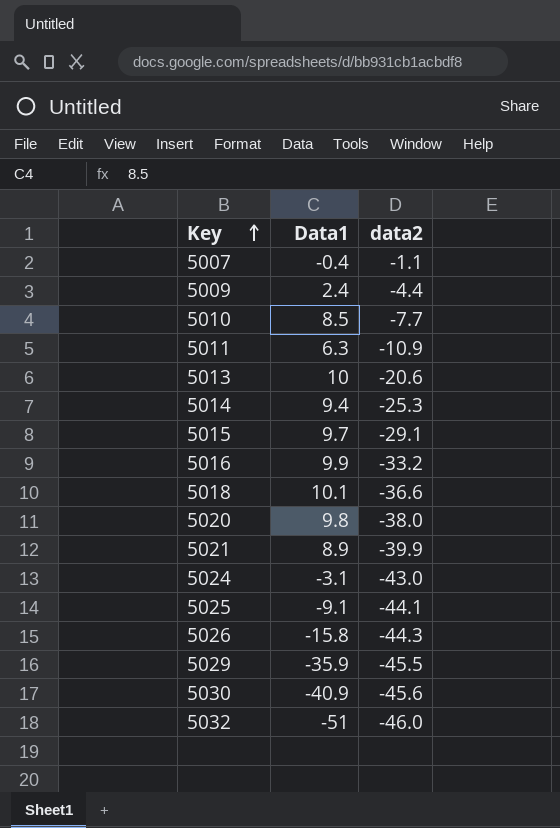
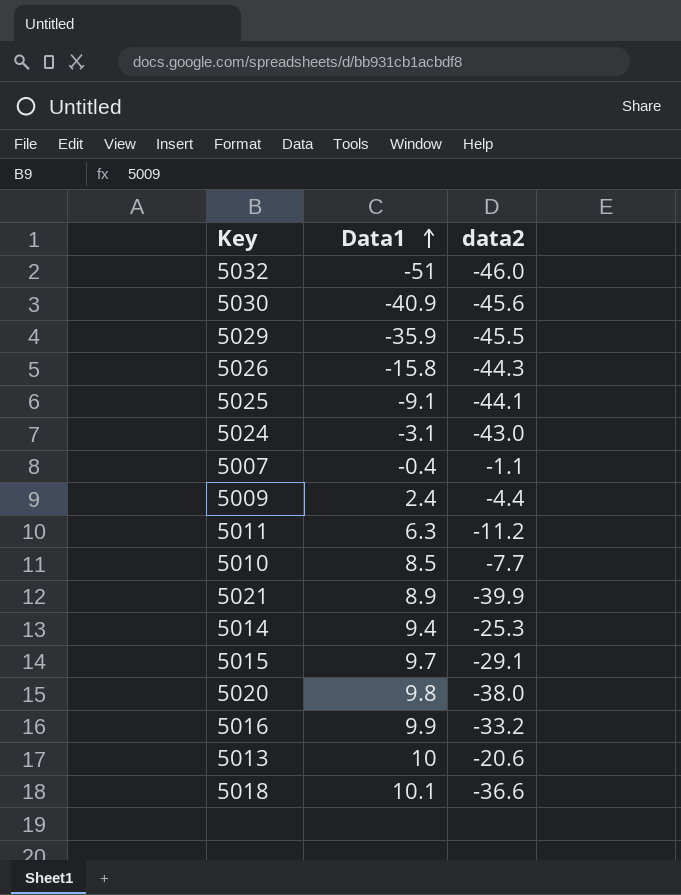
row order: Key ascending -> Data1 ascending
5011 | data2: -10.9 -> -11.2

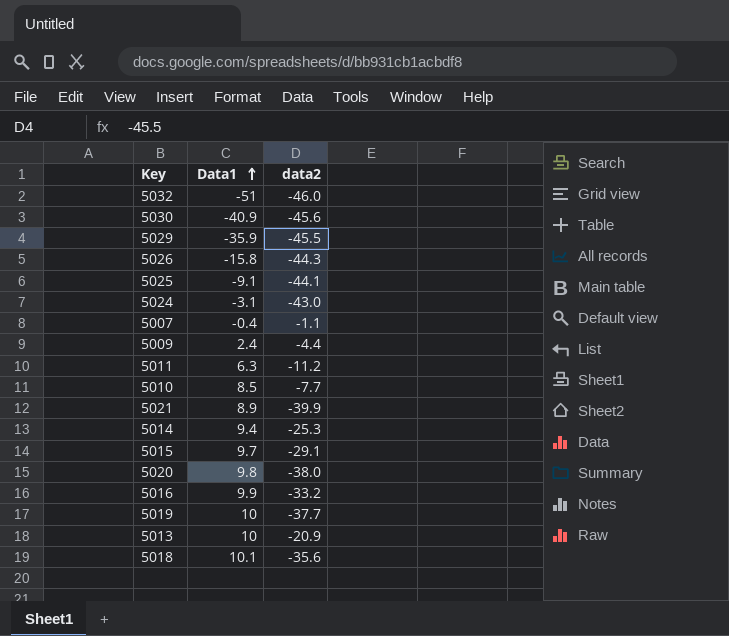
row 5019: none -> 10 | -37.7
5013 | data2: -20.6 -> -20.9
5018 | data2: -36.6 -> -35.6

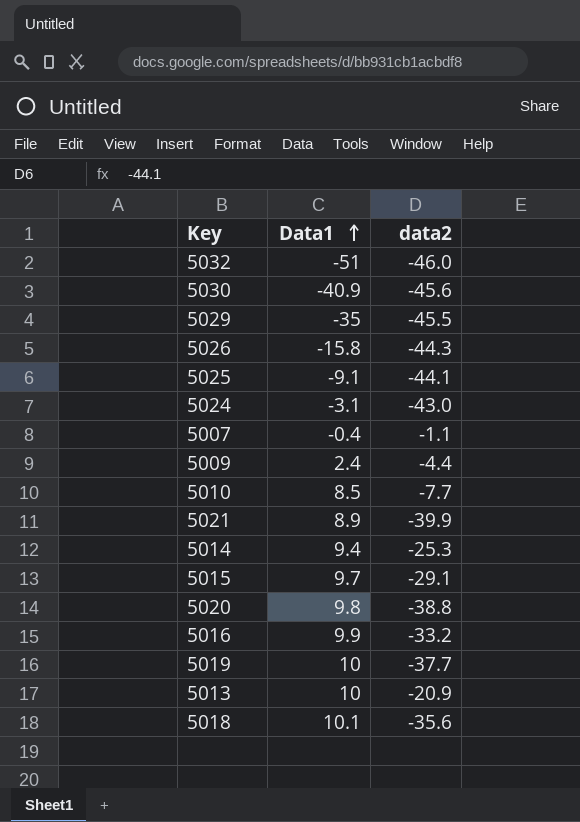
row 5011: 6.3 | -11.2 -> none
5029 | Data1: -35.9 -> -35
5020 | data2: -38.0 -> -38.8

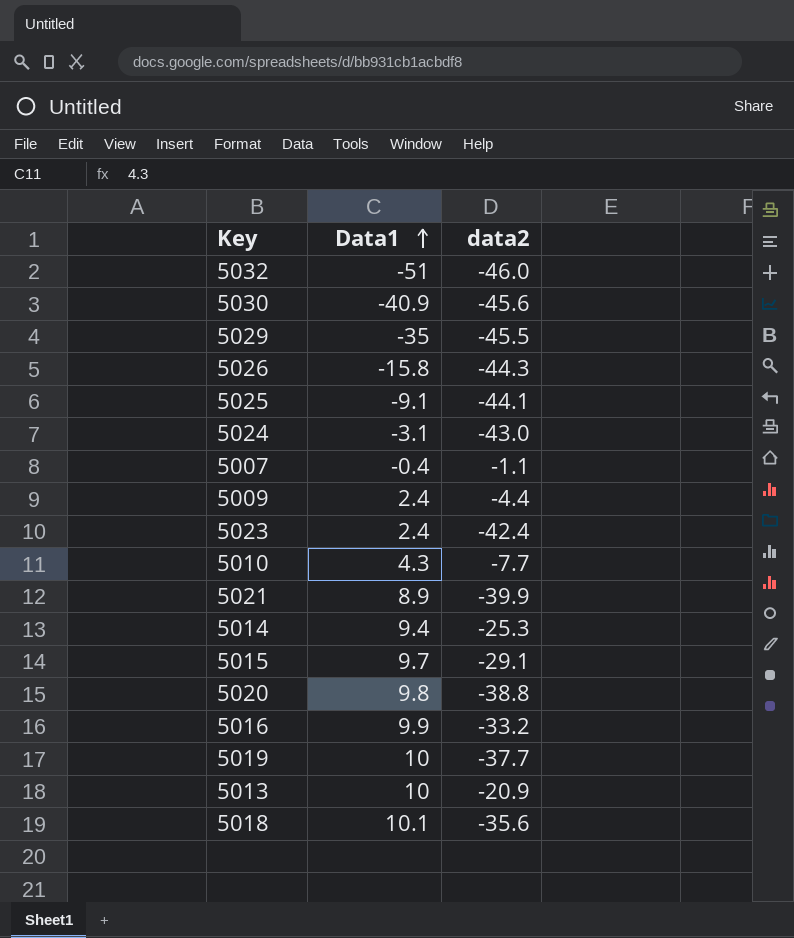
row 5023: none -> 2.4 | -42.4
5010 | Data1: 8.5 -> 4.3

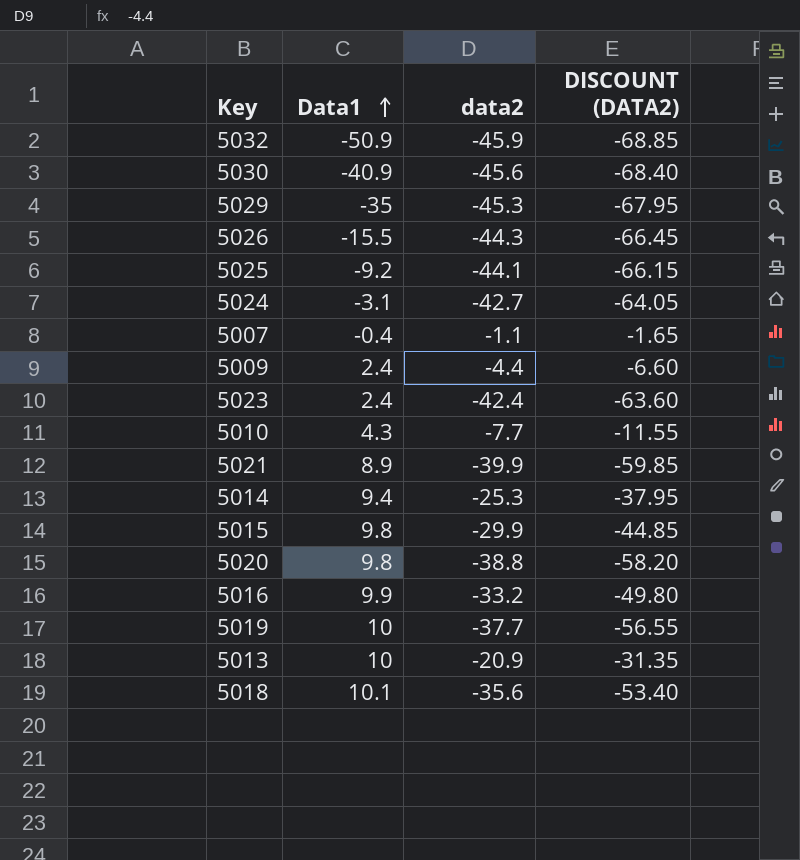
column DISCOUNT (DATA2) | formula: none -> [data2] * 1.5
5032 | Data1: -51 -> -50.9
5032 | data2: -46.0 -> -45.9
5029 | data2: -45.5 -> -45.3
5026 | Data1: -15.8 -> -15.5
5025 | Data1: -9.1 -> -9.2
5024 | data2: -43.0 -> -42.7
5015 | Data1: 9.7 -> 9.8
5015 | data2: -29.1 -> -29.9

